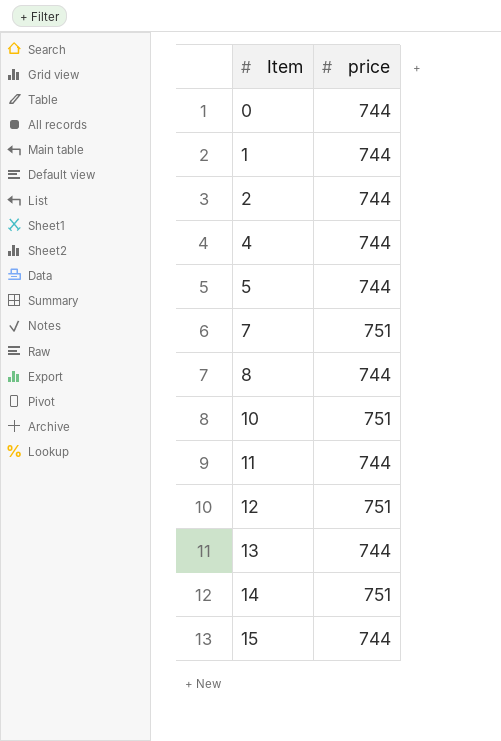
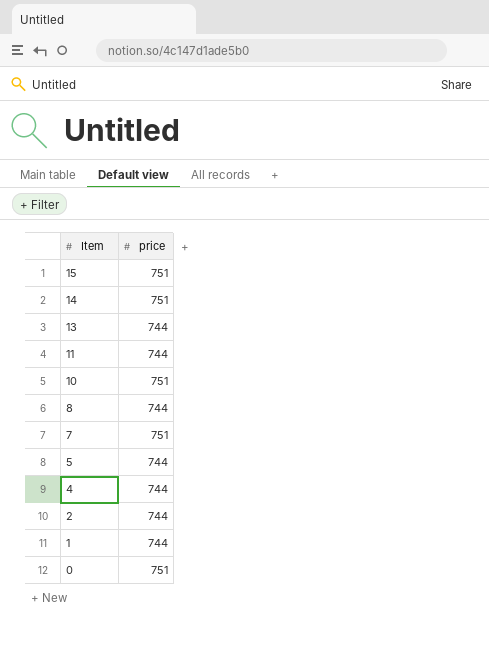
row order: Item ascending -> Item descending
row 12: 751 -> none
15 | price: 744 -> 751
0 | price: 744 -> 751

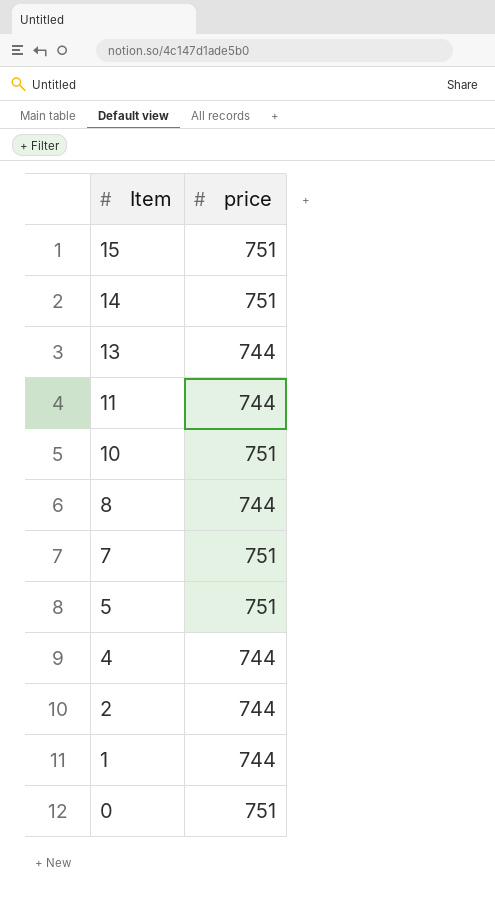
5 | price: 744 -> 751

